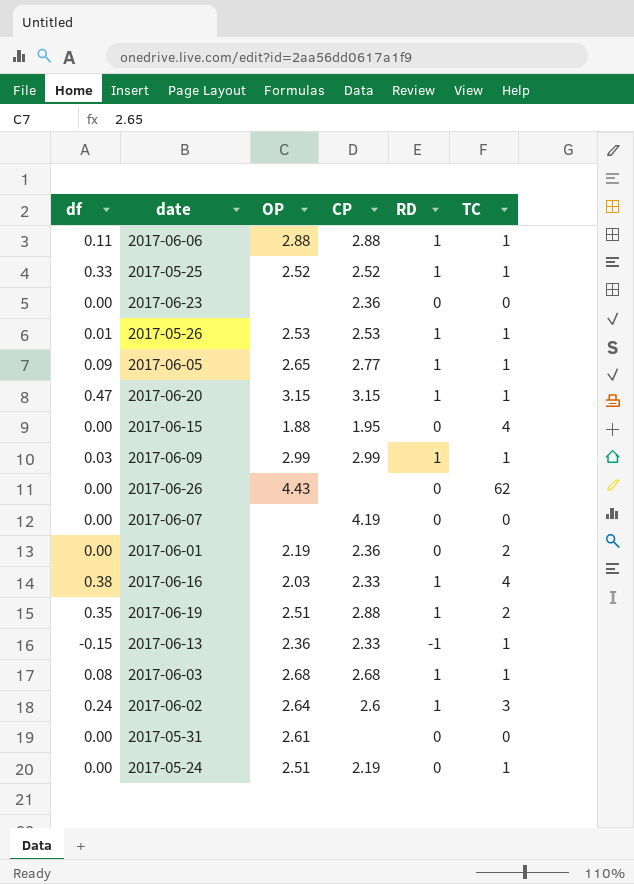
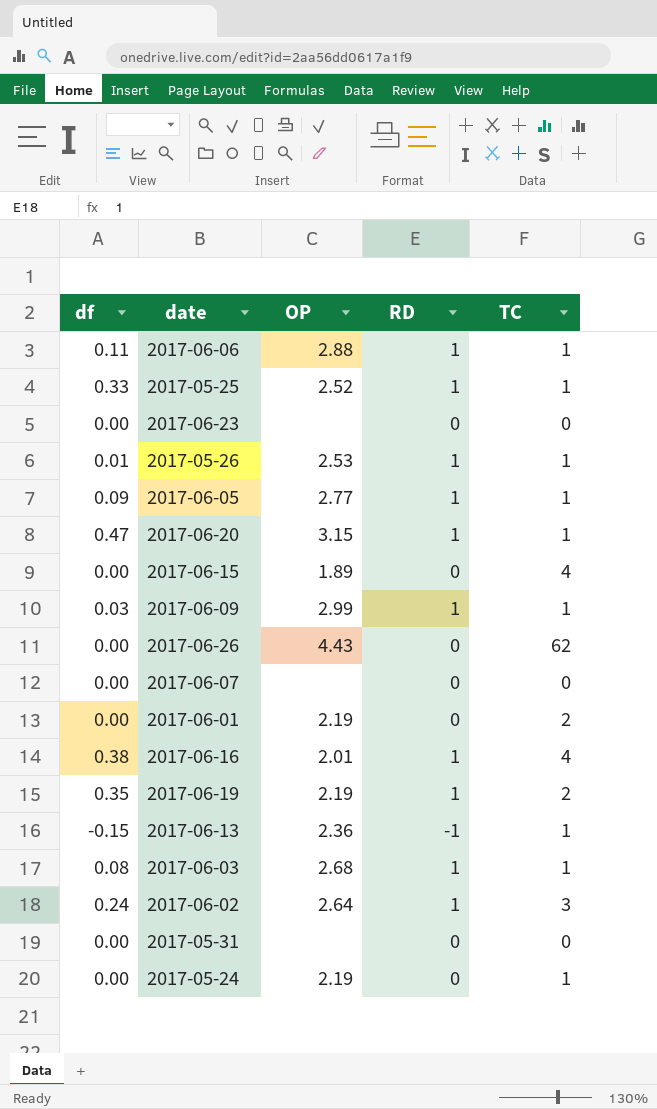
column CP | position: 4 -> none
2017-06-05 | OP: 2.65 -> 2.77
2017-06-15 | OP: 1.88 -> 1.89
2017-06-16 | OP: 2.03 -> 2.01
2017-06-19 | OP: 2.51 -> 2.19
2017-05-31 | OP: 2.61 -> none
2017-05-24 | OP: 2.51 -> 2.19

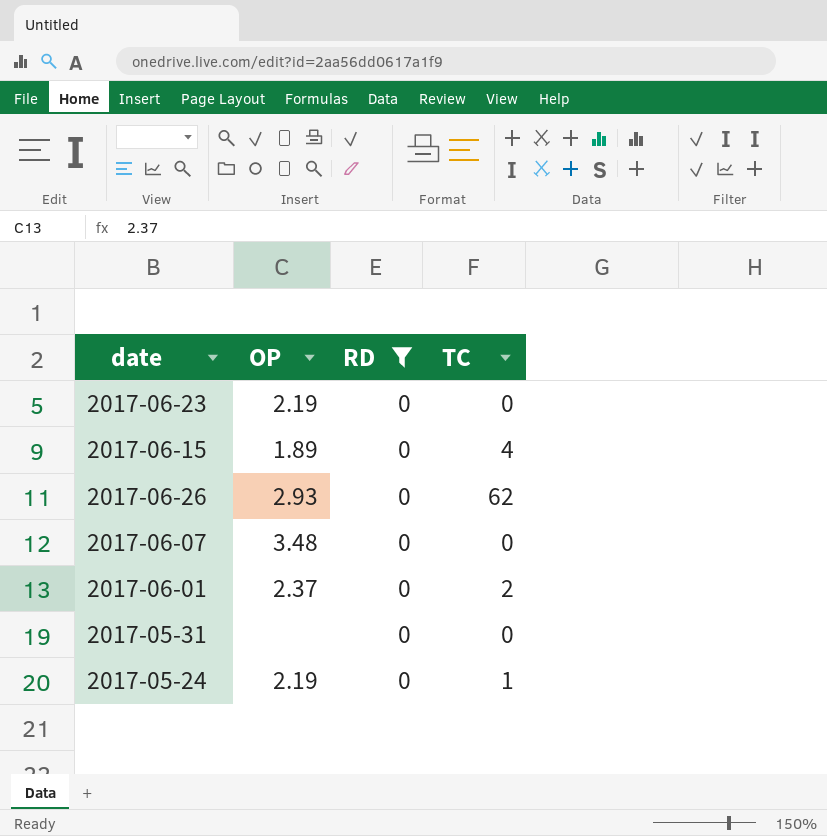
filter: none -> RD = 0
column df | position: 1 -> none
2017-06-23 | OP: none -> 2.19
2017-06-26 | OP: 4.43 -> 2.93
2017-06-07 | OP: none -> 3.48
2017-06-01 | OP: 2.19 -> 2.37

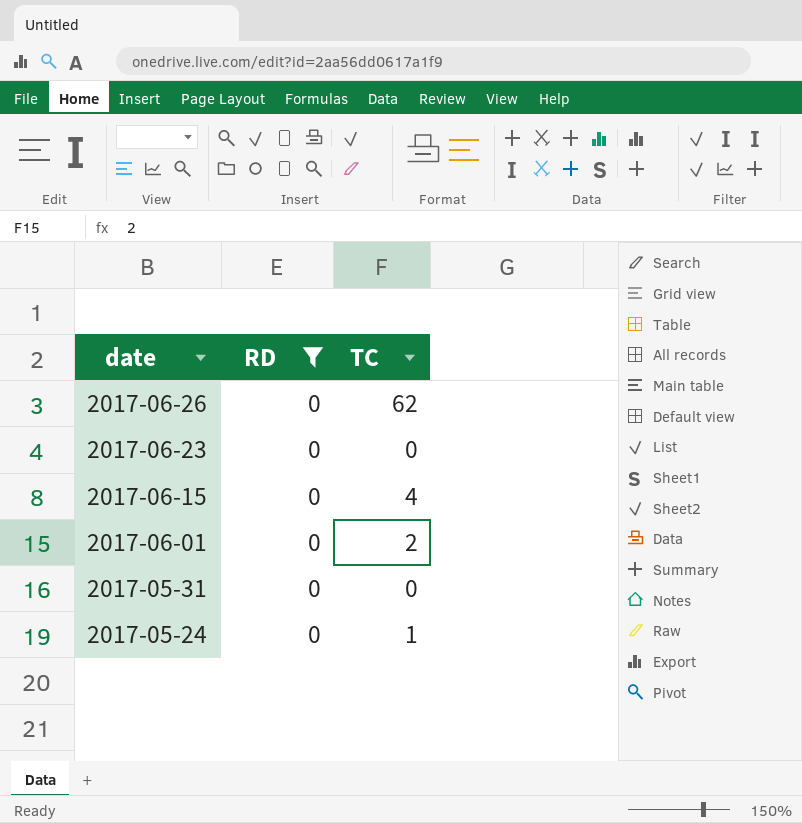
row order: none -> date descending
column OP | position: 2 -> none
row 2017-06-07: 3.48 | 0 | 0 -> none

